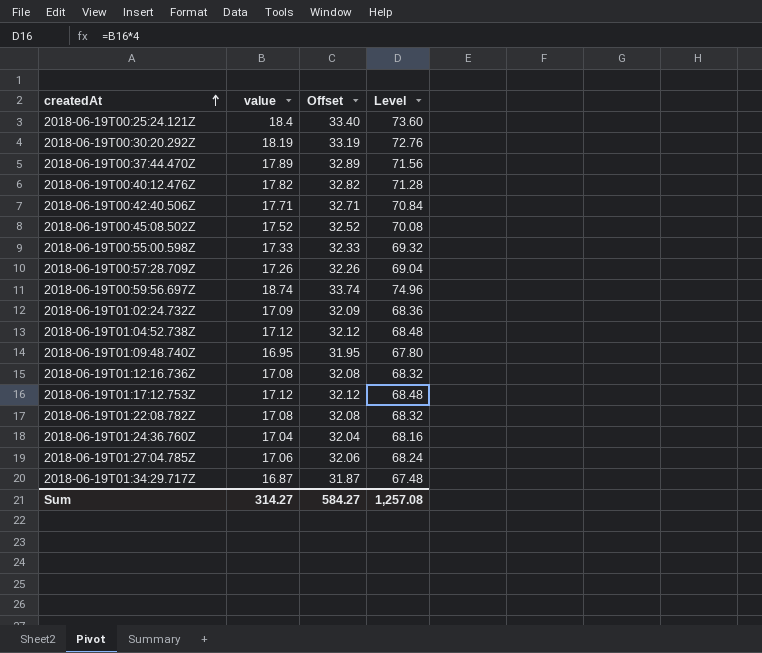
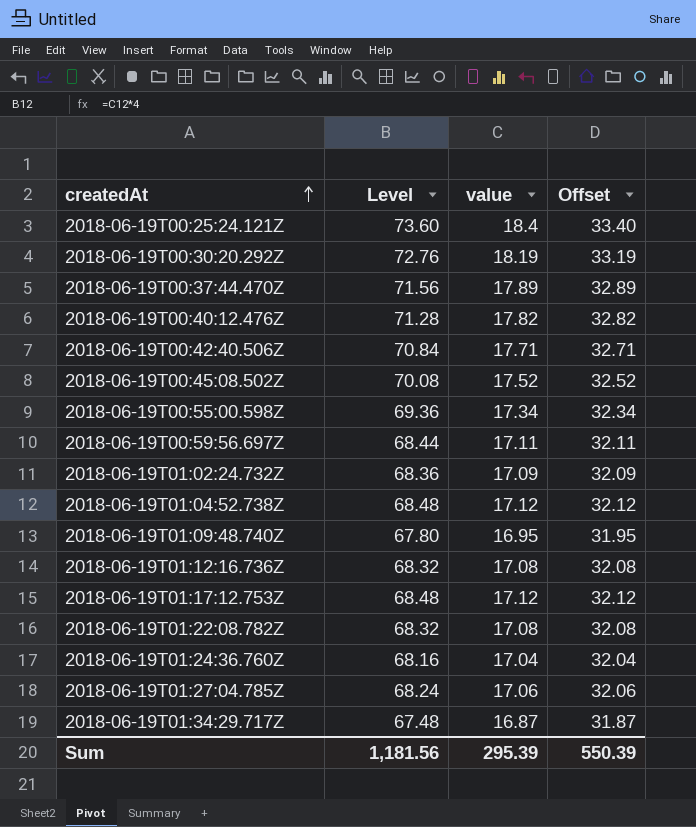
column Level | position: 4 -> 2
row 2018-06-19T00:57:28.709Z: 17.26 | 32.26 | 69.04 -> none
2018-06-19T00:55:00.598Z | Level: 69.32 -> 69.36
2018-06-19T00:55:00.598Z | value: 17.33 -> 17.34
2018-06-19T00:55:00.598Z | Offset: 32.33 -> 32.34
2018-06-19T00:59:56.697Z | Level: 74.96 -> 68.44
2018-06-19T00:59:56.697Z | value: 18.74 -> 17.11
2018-06-19T00:59:56.697Z | Offset: 33.74 -> 32.11
Sum | Level: 1,257.08 -> 1,181.56
Sum | value: 314.27 -> 295.39
Sum | Offset: 584.27 -> 550.39

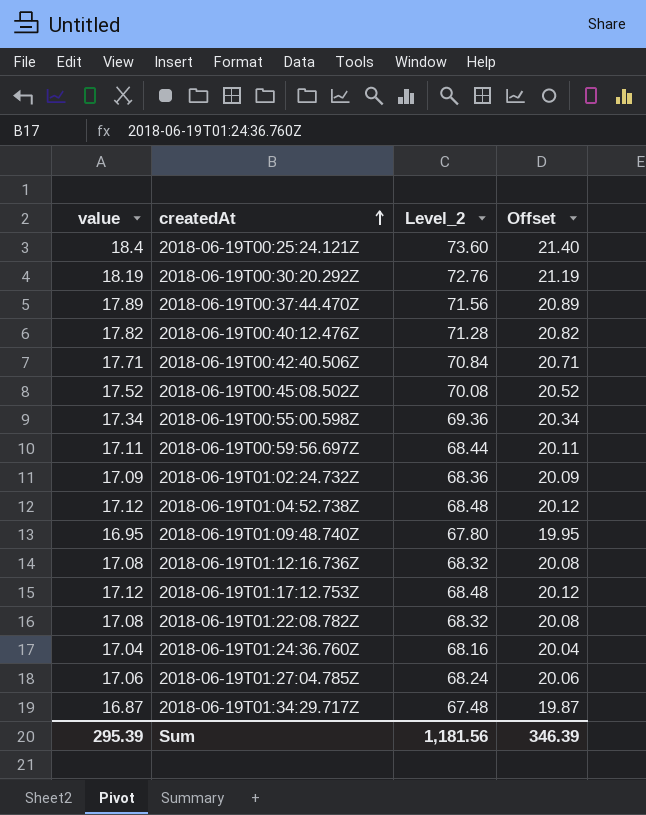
column value | position: 3 -> 1
column name: Level -> Level_2
column Offset | formula: [value] + 15 -> [value] + 3
Sum | Offset: 550.39 -> 346.39

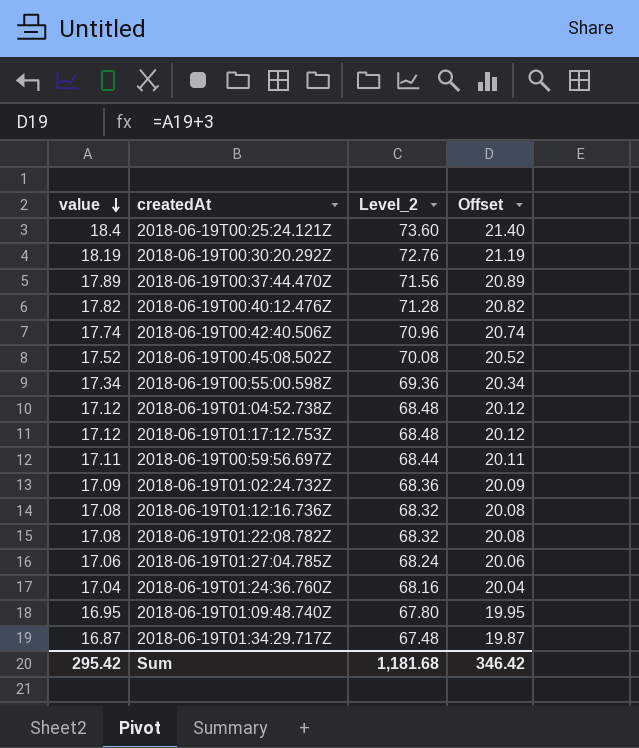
row order: createdAt ascending -> value descending
2018-06-19T00:42:40.506Z | value: 17.71 -> 17.74
2018-06-19T00:42:40.506Z | Level_2: 70.84 -> 70.96
2018-06-19T00:42:40.506Z | Offset: 20.71 -> 20.74
Sum | value: 295.39 -> 295.42
Sum | Level_2: 1,181.56 -> 1,181.68
Sum | Offset: 346.39 -> 346.42

